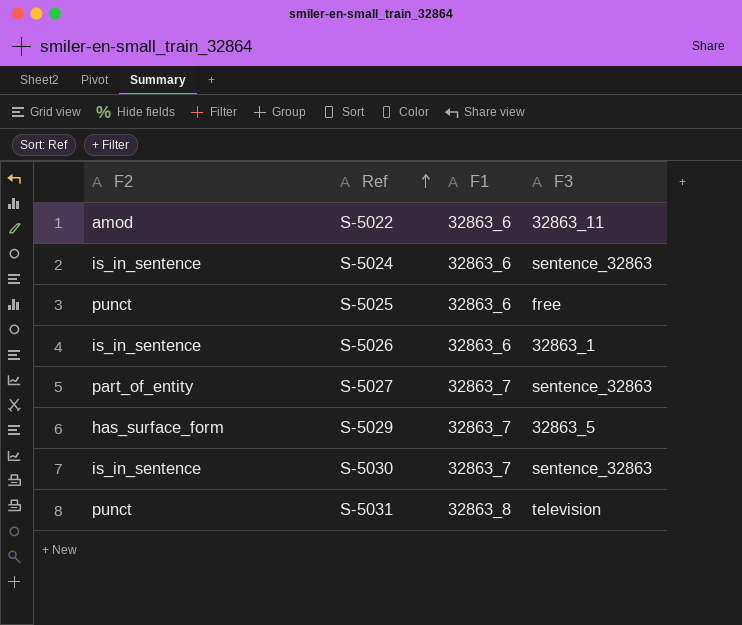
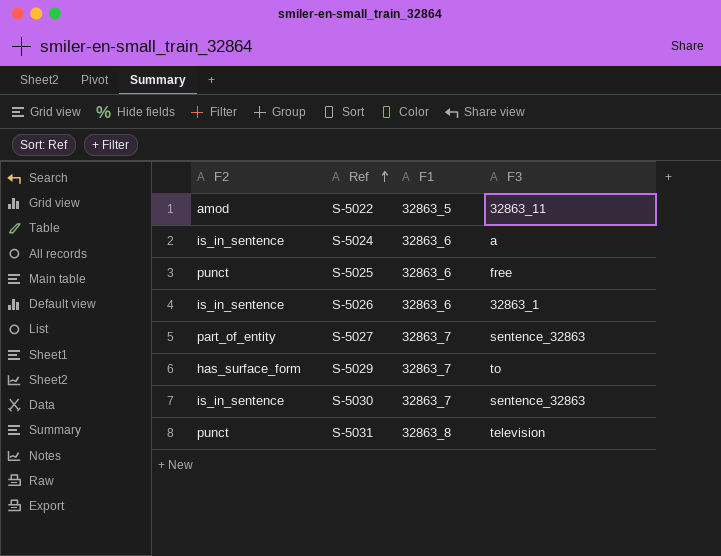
S-5022 | F1: 32863_6 -> 32863_5
S-5024 | F3: sentence_32863 -> a
S-5029 | F3: 32863_5 -> to

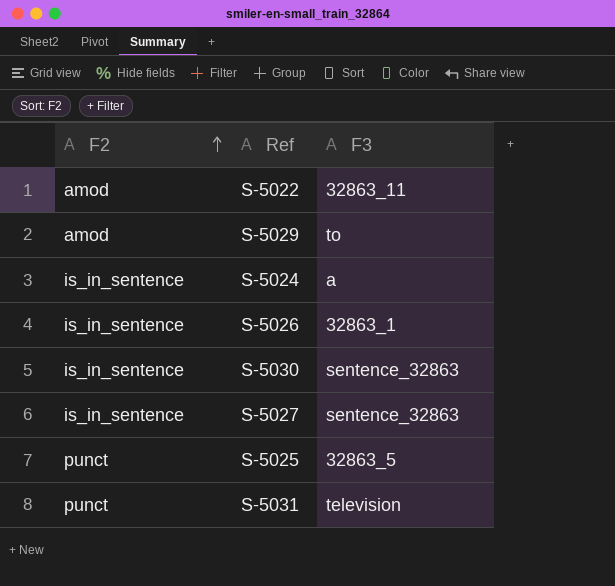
row order: Ref ascending -> F2 ascending
column F1 | position: 3 -> none
S-5029 | F2: has_surface_form -> amod
S-5027 | F2: part_of_entity -> is_in_sentence
S-5025 | F3: free -> 32863_5

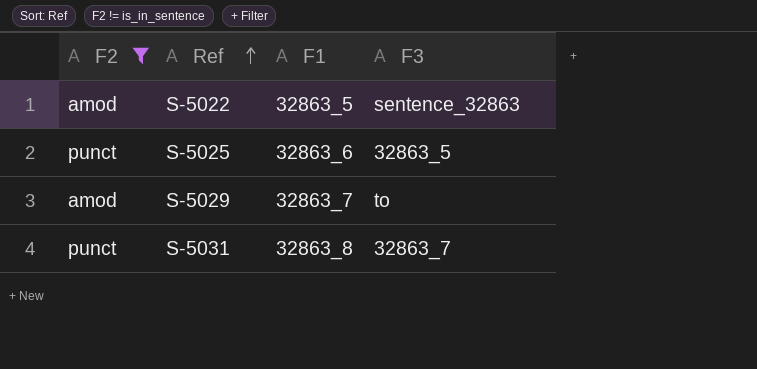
filter: none -> F2 != is_in_sentence
row order: F2 ascending -> Ref ascending
column F1 | position: none -> 3
S-5022 | F3: 32863_11 -> sentence_32863
S-5031 | F3: television -> 32863_7

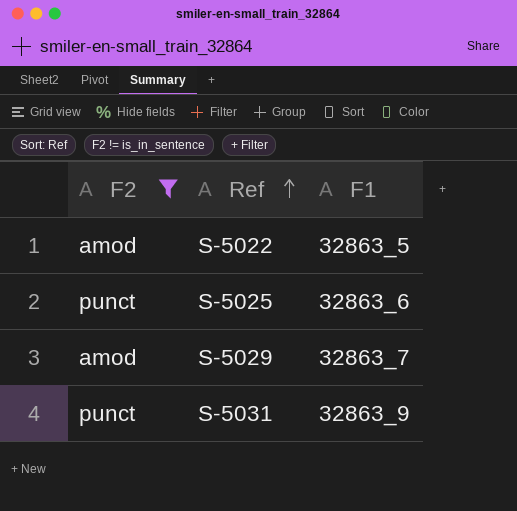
column F3 | position: 4 -> none
S-5031 | F1: 32863_8 -> 32863_9

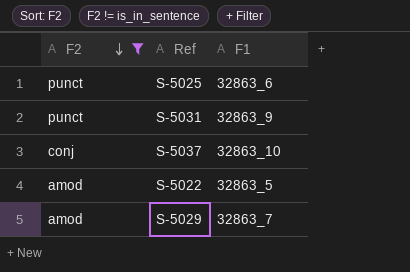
row order: Ref ascending -> F2 descending
row S-5037: none -> conj | 32863_10

